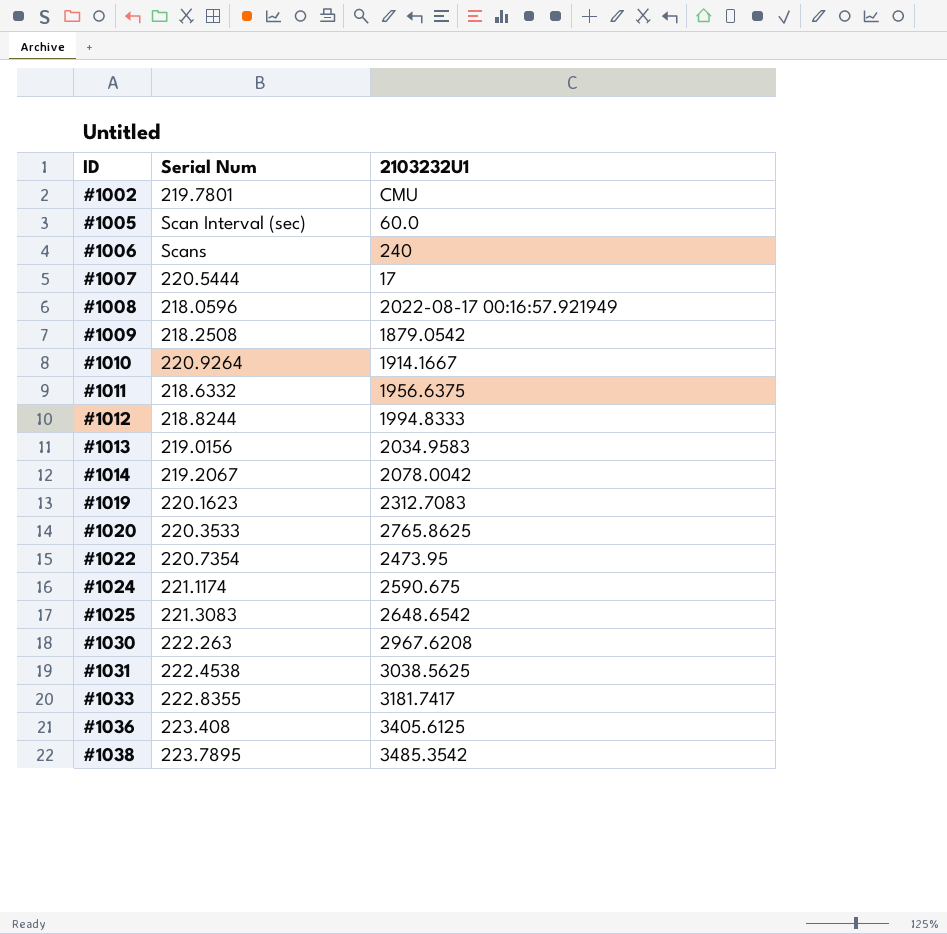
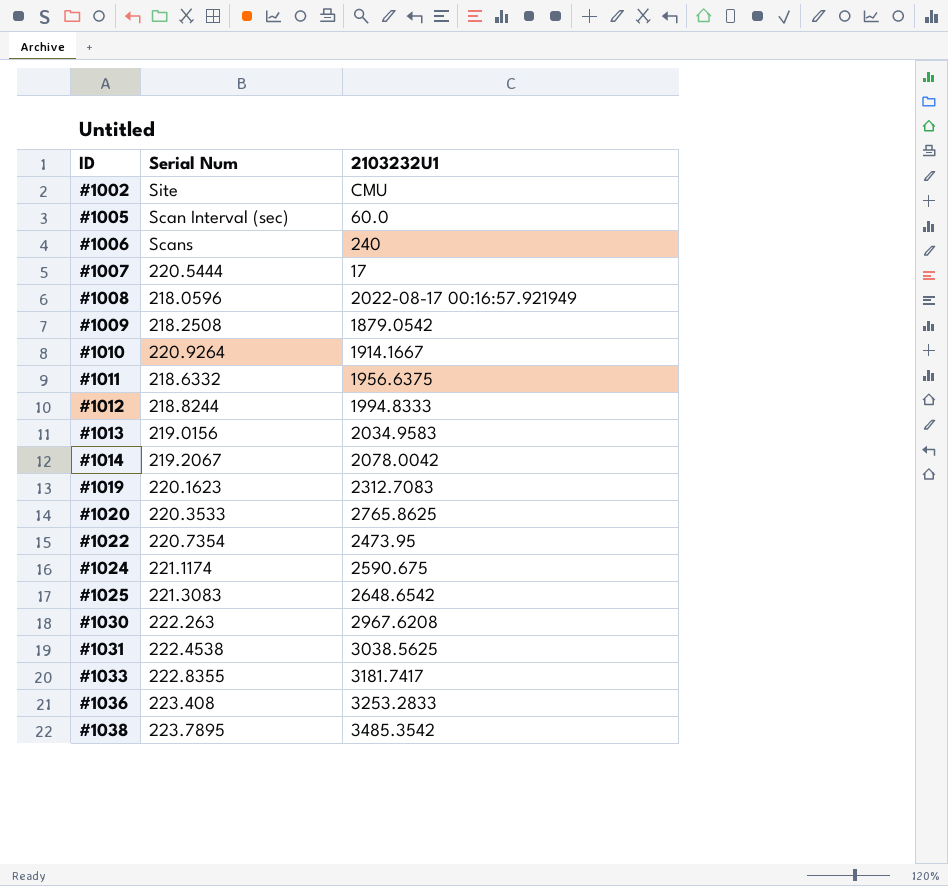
#1002 | Serial Num: 219.7801 -> Site
#1036 | 2103232U1: 3405.6125 -> 3253.2833

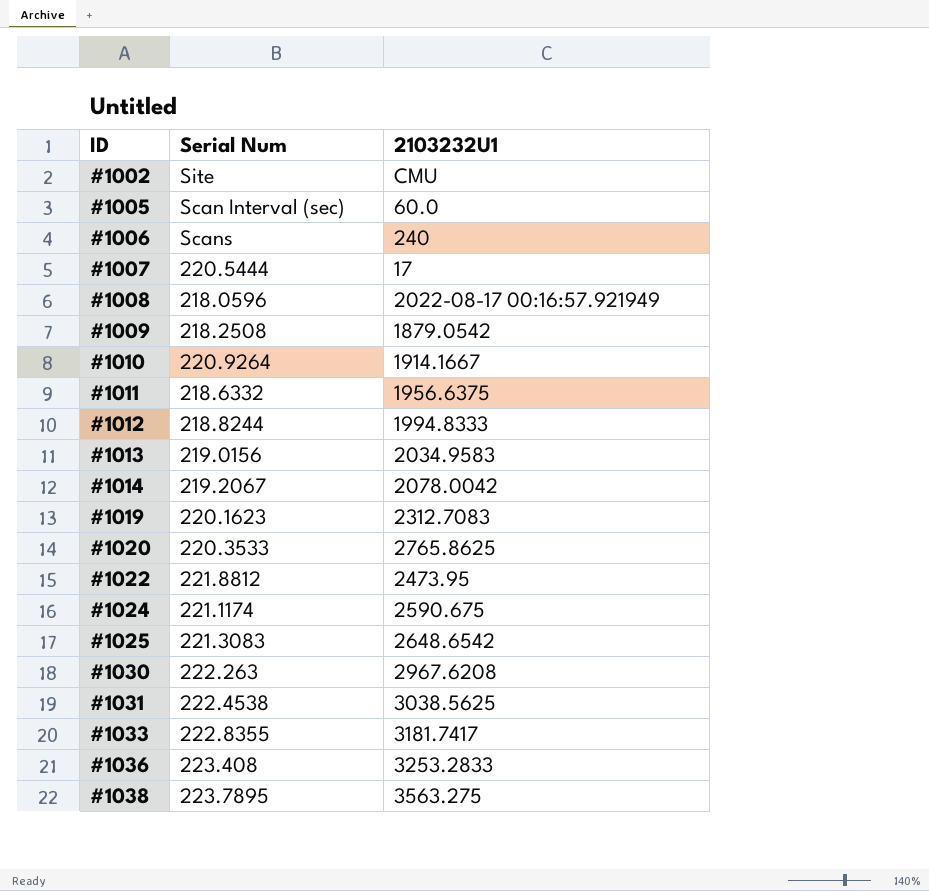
#1022 | Serial Num: 220.7354 -> 221.8812
#1038 | 2103232U1: 3485.3542 -> 3563.275

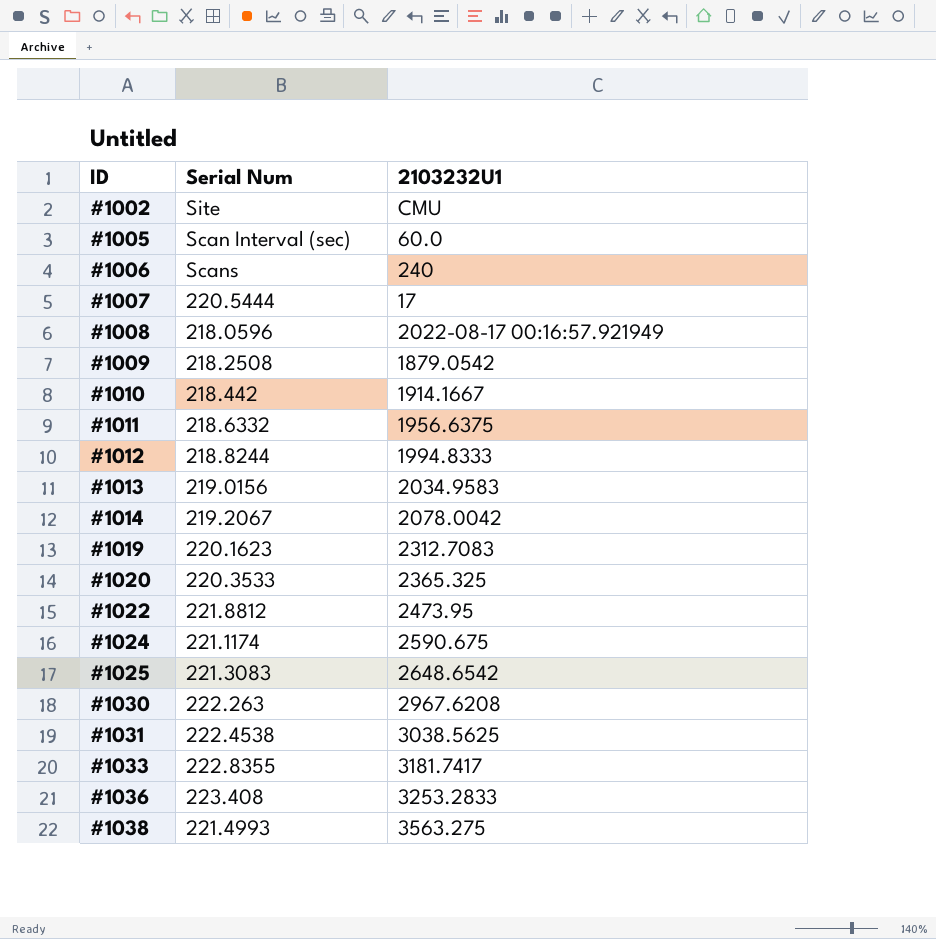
#1010 | Serial Num: 220.9264 -> 218.442
#1020 | 2103232U1: 2765.8625 -> 2365.325
#1038 | Serial Num: 223.7895 -> 221.4993

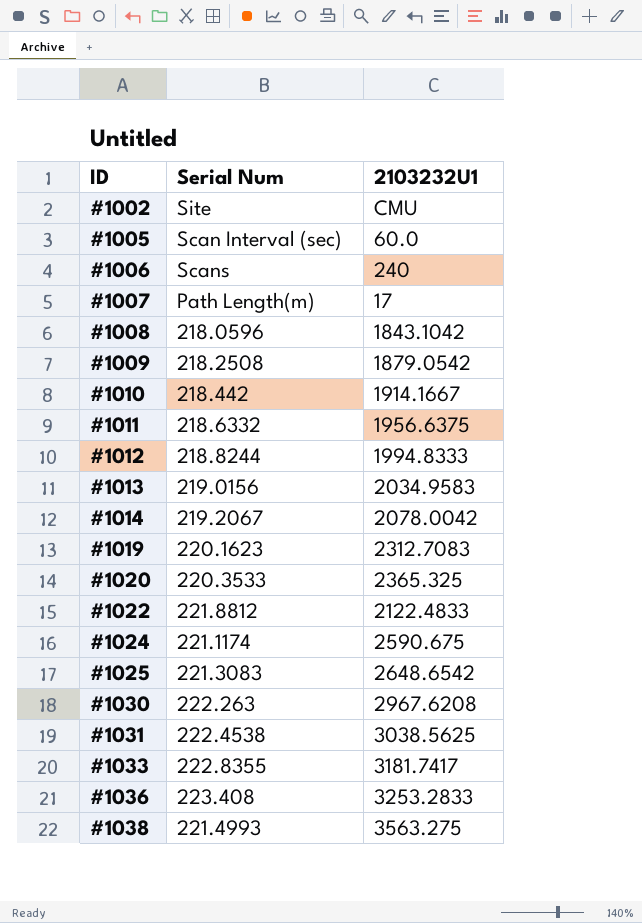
#1007 | Serial Num: 220.5444 -> Path Length(m)
#1008 | 2103232U1: 2022-08-17 00:16:57.921949 -> 1843.1042
#1022 | 2103232U1: 2473.95 -> 2122.4833

